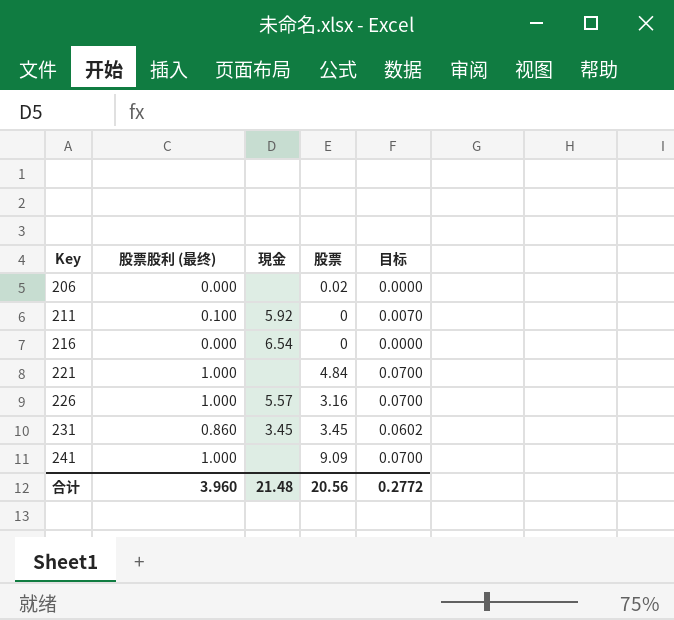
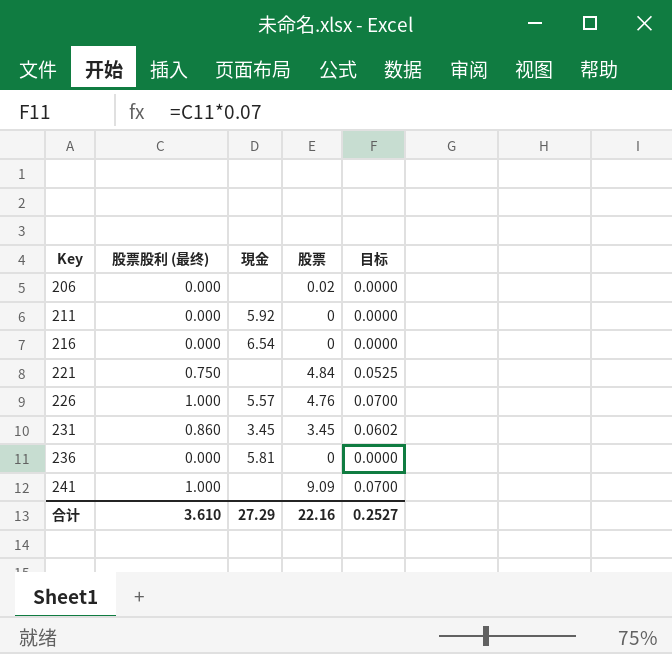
211 | 股票股利 (最终): 0.100 -> 0.000
211 | 目标: 0.0070 -> 0.0000
221 | 股票股利 (最终): 1.000 -> 0.750
221 | 目标: 0.0700 -> 0.0525
226 | 股票: 3.16 -> 4.76
row 236: none -> 0.000 | 5.81 | 0 | 0.0000
合计 | 股票股利 (最终): 3.960 -> 3.610
合计 | 現金: 21.48 -> 27.29
合计 | 股票: 20.56 -> 22.16
合计 | 目标: 0.2772 -> 0.2527

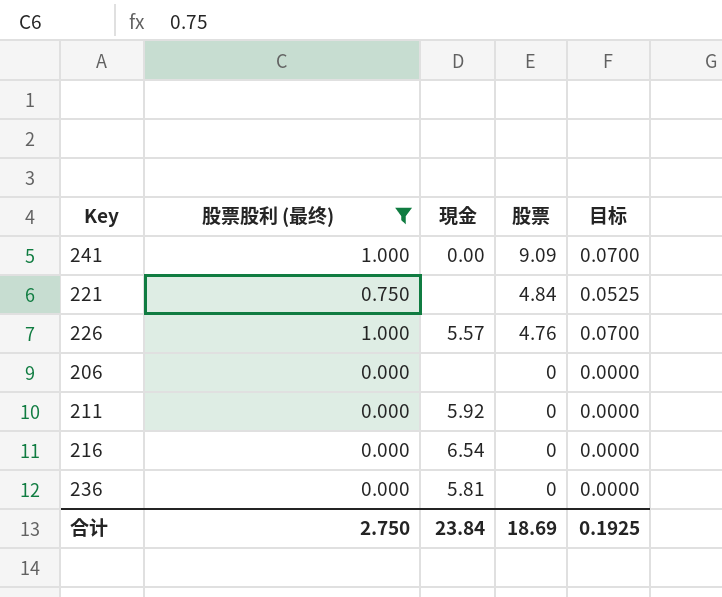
filter: none -> 股票股利 (最终) != 0.860
row order: Key ascending -> 股票 descending
241 | 現金: none -> 0.00
206 | 股票: 0.02 -> 0
合计 | 股票股利 (最终): 3.610 -> 2.750
合计 | 現金: 27.29 -> 23.84
合计 | 股票: 22.16 -> 18.69
合计 | 目标: 0.2527 -> 0.1925

